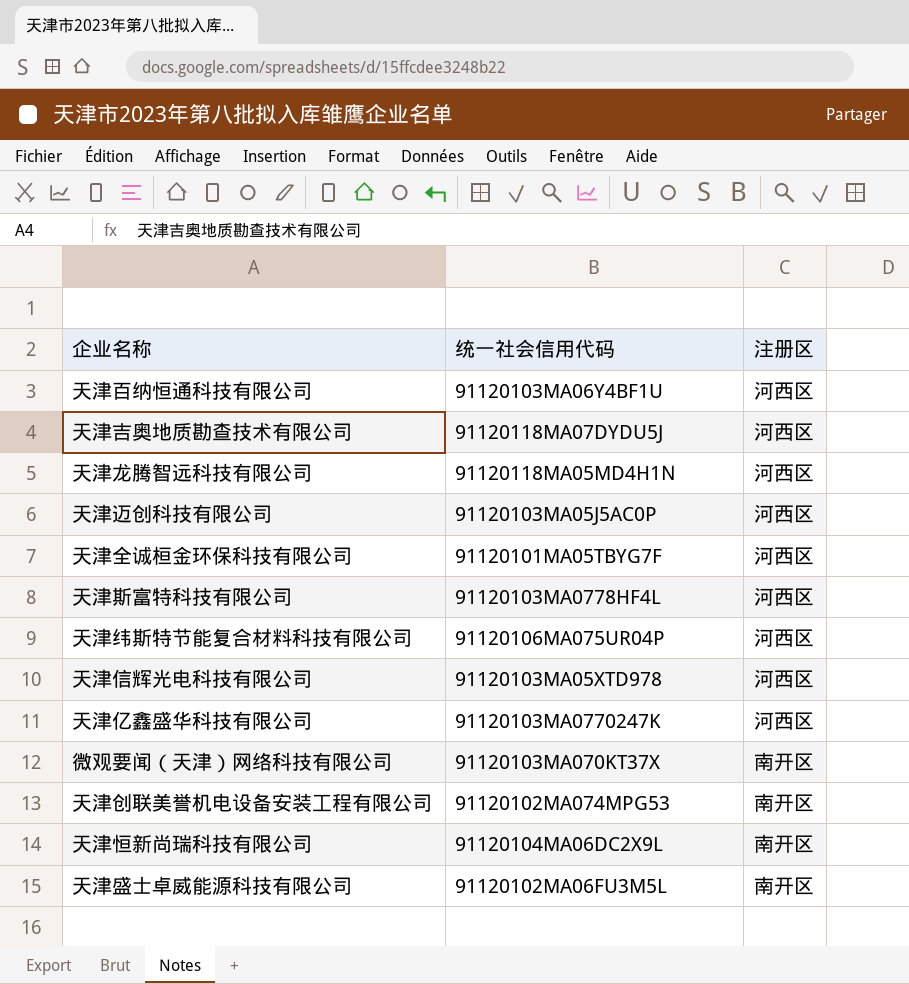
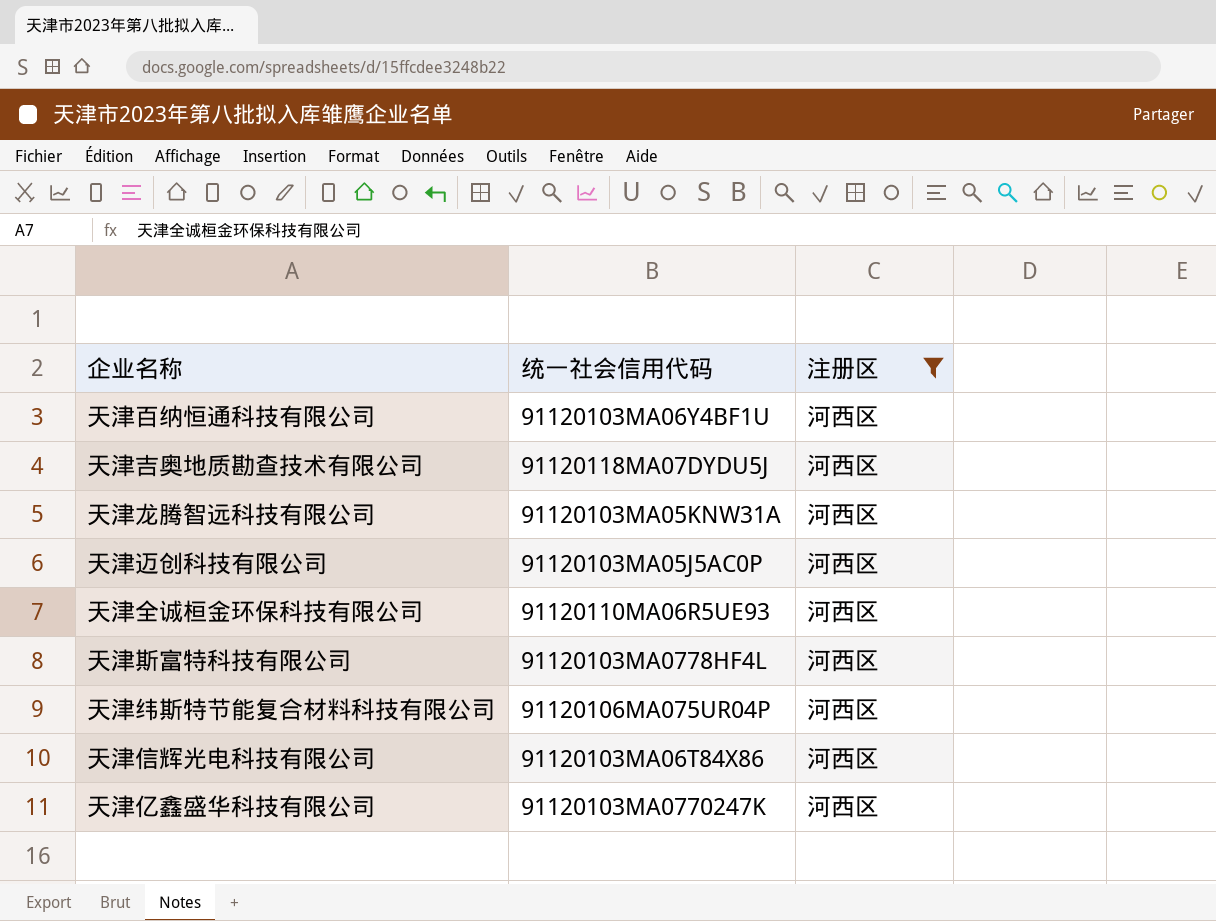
filter: none -> 注册区 = 河西区
天津龙腾智远科技有限公司 | 统一社会信用代码: 91120118MA05MD4H1N -> 91120103MA05KNW31A
天津全诚桓金环保科技有限公司 | 统一社会信用代码: 91120101MA05TBYG7F -> 91120110MA06R5UE93
天津信辉光电科技有限公司 | 统一社会信用代码: 91120103MA05XTD978 -> 91120103MA06T84X86

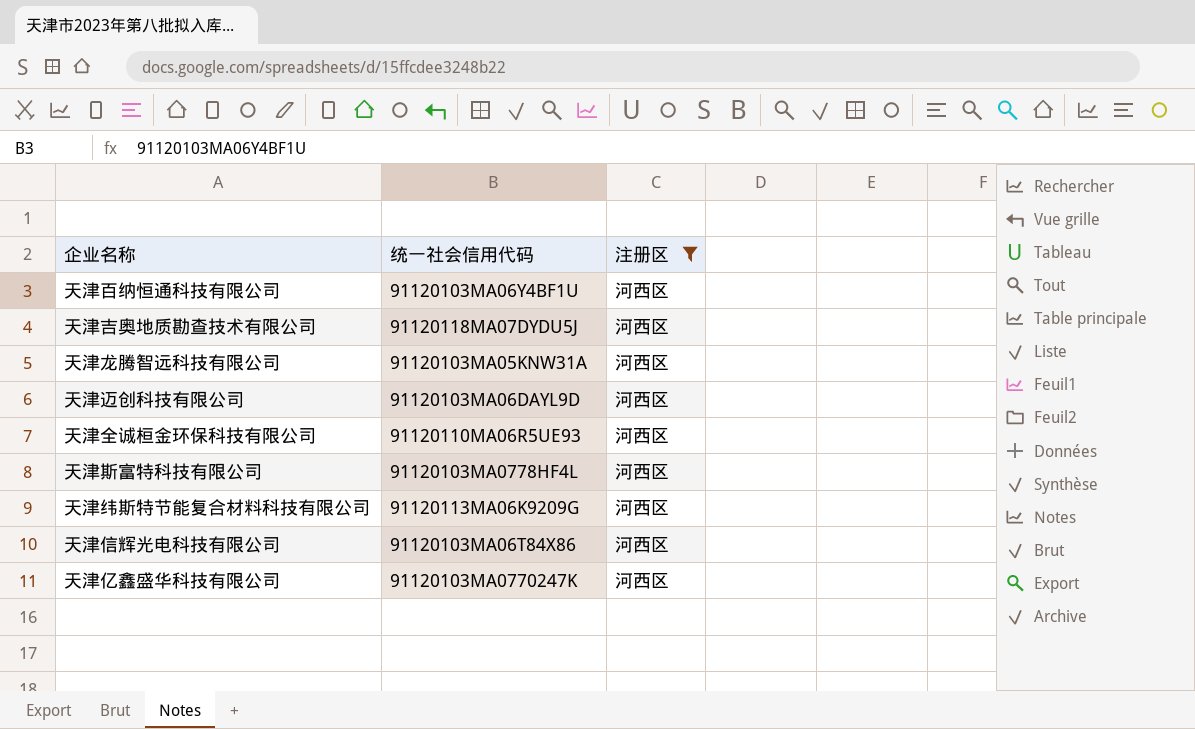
天津迈创科技有限公司 | 统一社会信用代码: 91120103MA05J5AC0P -> 91120103MA06DAYL9D
天津纬斯特节能复合材料科技有限公司 | 统一社会信用代码: 91120106MA075UR04P -> 91120113MA06K9209G

